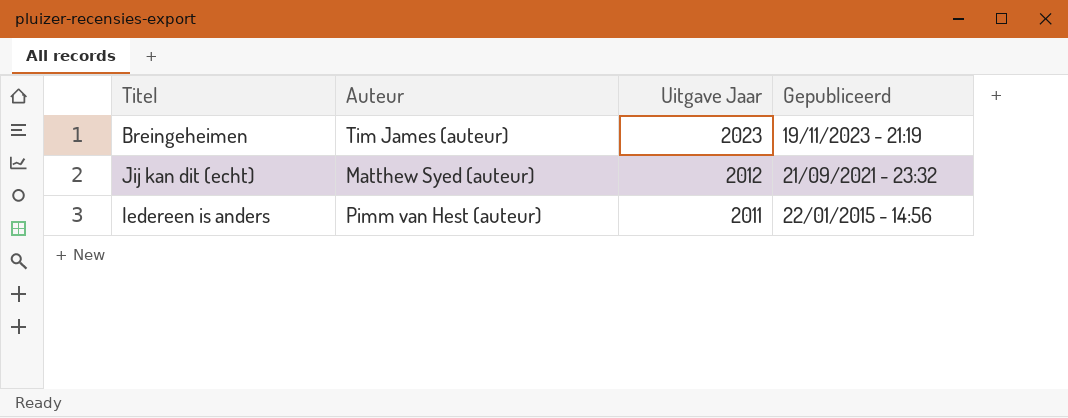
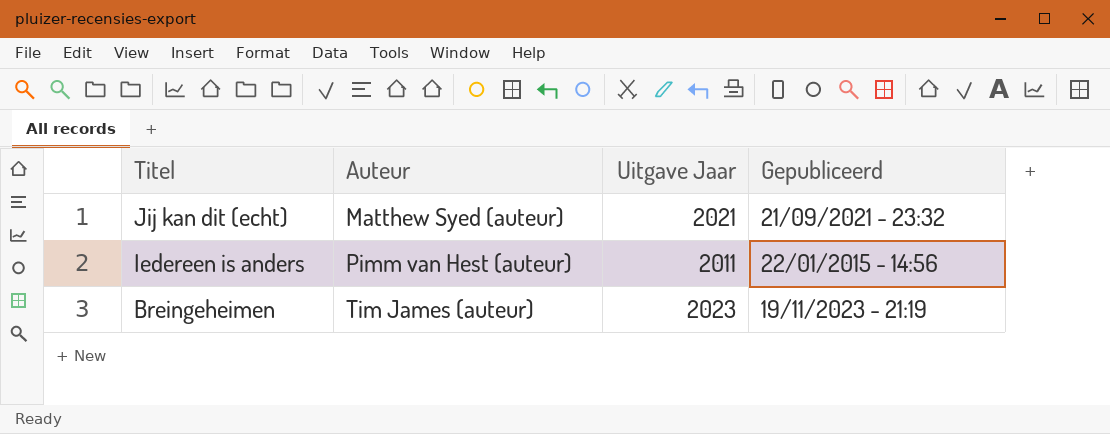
row order: Uitgave Jaar descending -> Titel descending
Jij kan dit (echt) | Uitgave Jaar: 2012 -> 2021

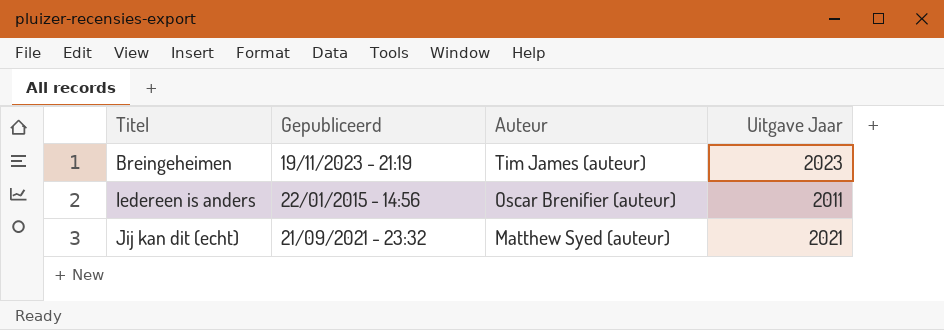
row order: Titel descending -> Titel ascending
column Gepubliceerd | position: 4 -> 2
Iedereen is anders | Auteur: Pimm van Hest (auteur) -> Oscar Brenifier (auteur)

